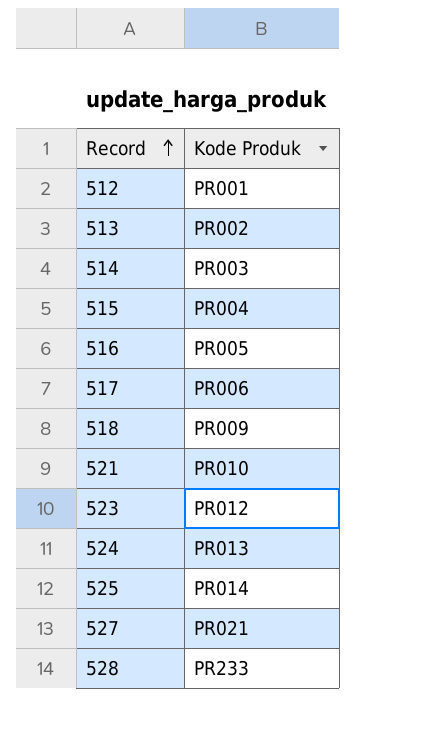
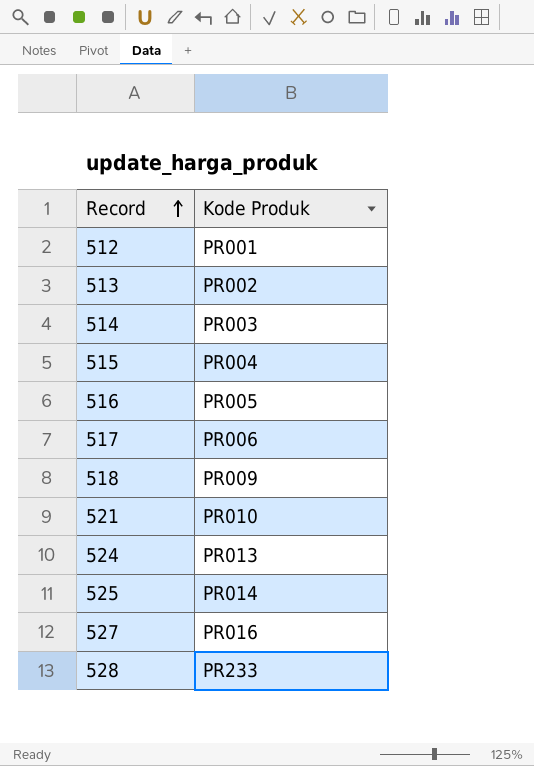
row 523: PR012 -> none
527 | Kode Produk: PR021 -> PR016

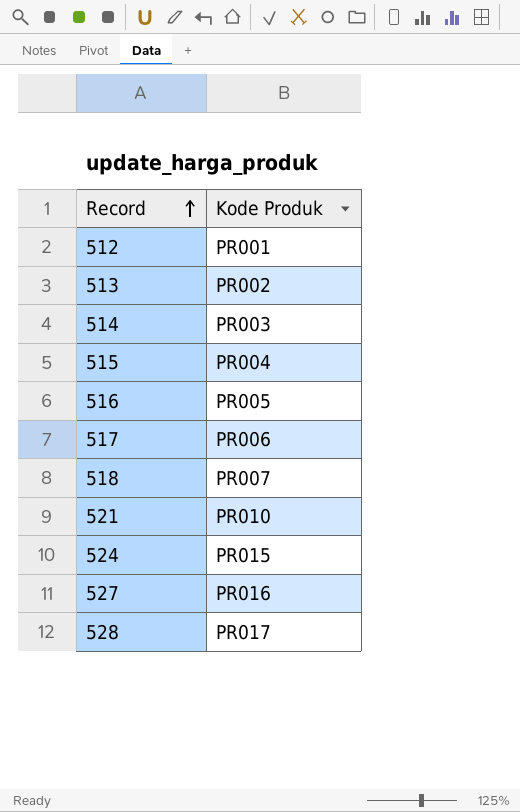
row 525: PR014 -> none
518 | Kode Produk: PR009 -> PR007
524 | Kode Produk: PR013 -> PR015
528 | Kode Produk: PR233 -> PR017

